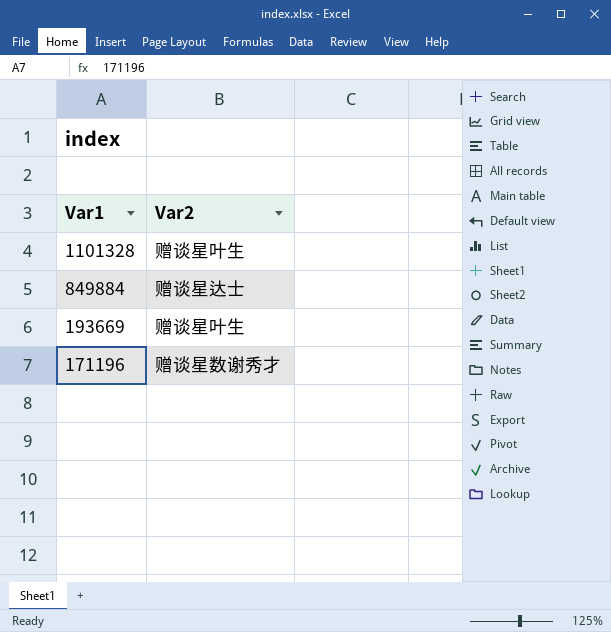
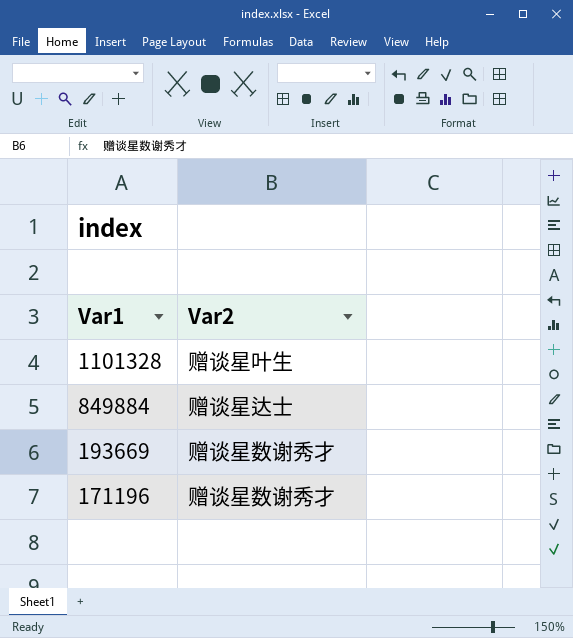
193669 | Var2: 赠谈星叶生 -> 赠谈星数谢秀才

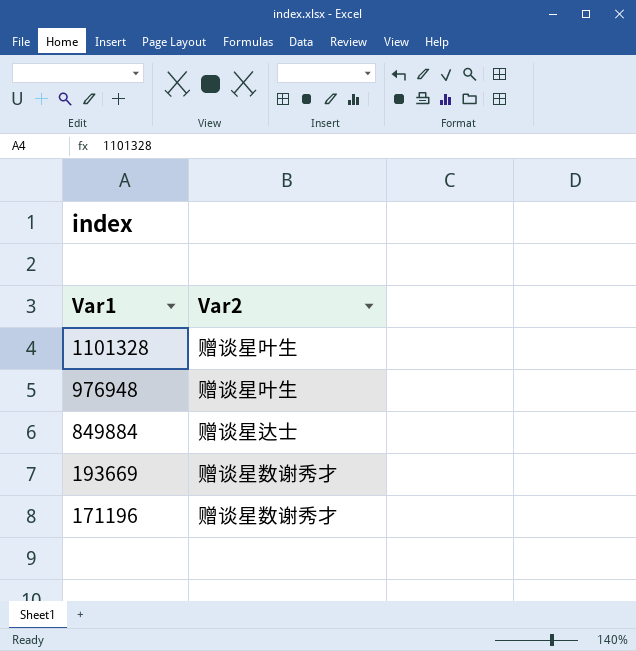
row 976948: none -> 赠谈星叶生

